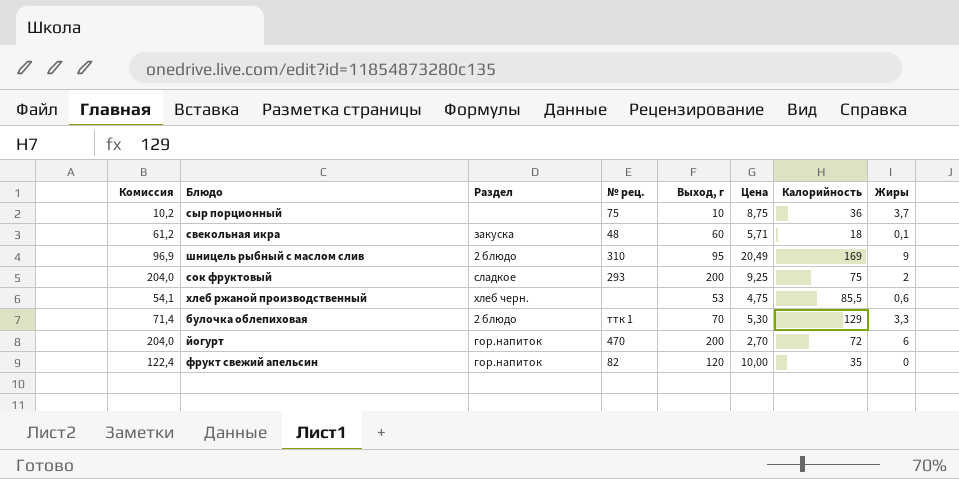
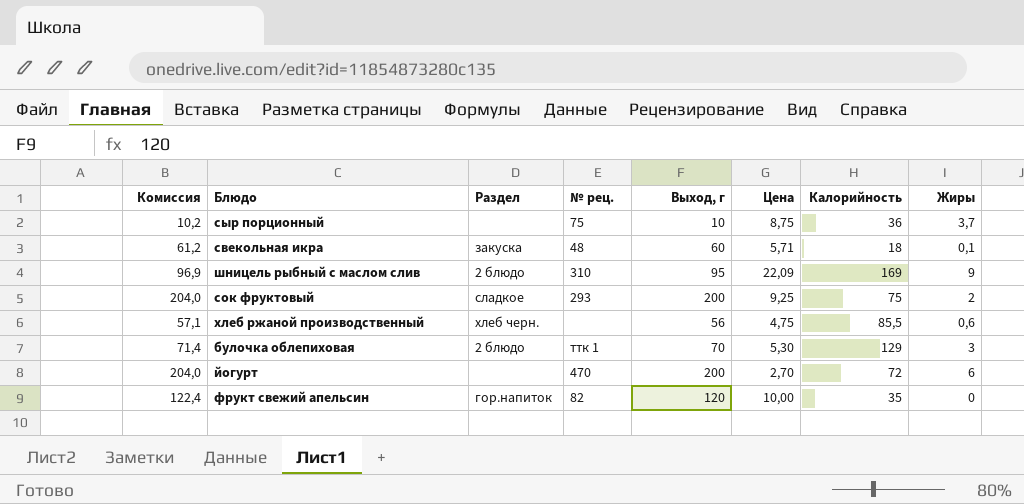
шницель рыбный с маслом слив | Цена: 20,49 -> 22,09
хлеб ржаной производственный | Комиссия: 54,1 -> 57,1
хлеб ржаной производственный | Выход, г: 53 -> 56
булочка облепиховая | Жиры: 3,3 -> 3
йогурт | Раздел: гор.напиток -> none

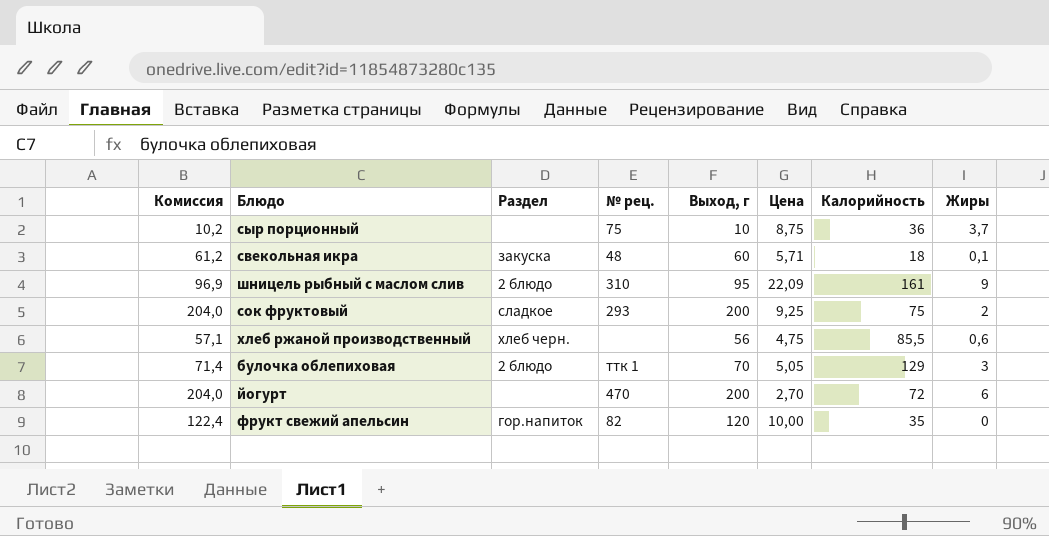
шницель рыбный с маслом слив | Калорийность: 169 -> 161
булочка облепиховая | Цена: 5,30 -> 5,05

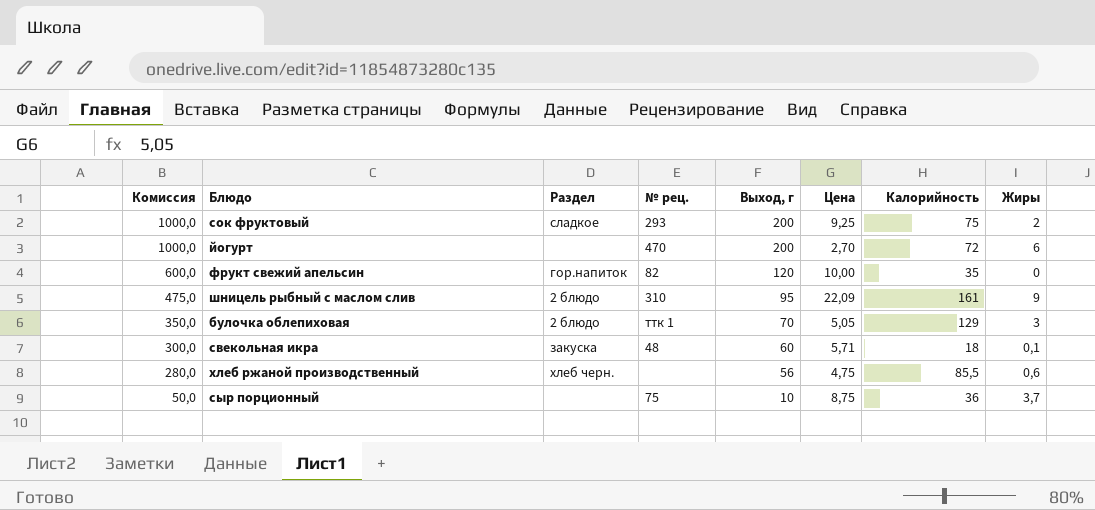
row order: none -> Комиссия descending
column Комиссия | formula: [Выход, г] * 1,02 -> [Выход, г] * 5

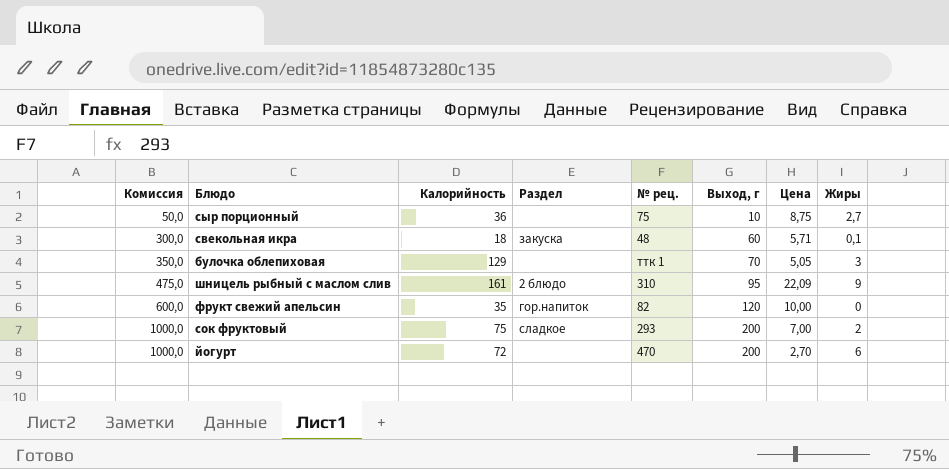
row order: Комиссия descending -> Комиссия ascending
column Калорийность | position: 7 -> 3
row хлеб ржаной производственный: 280,0 | хлеб черн. | none | 56 | 4,75 | 85,5 | 0,6 -> none
сыр порционный | Жиры: 3,7 -> 2,7
булочка облепиховая | Раздел: 2 блюдо -> none
сок фруктовый | Цена: 9,25 -> 7,00

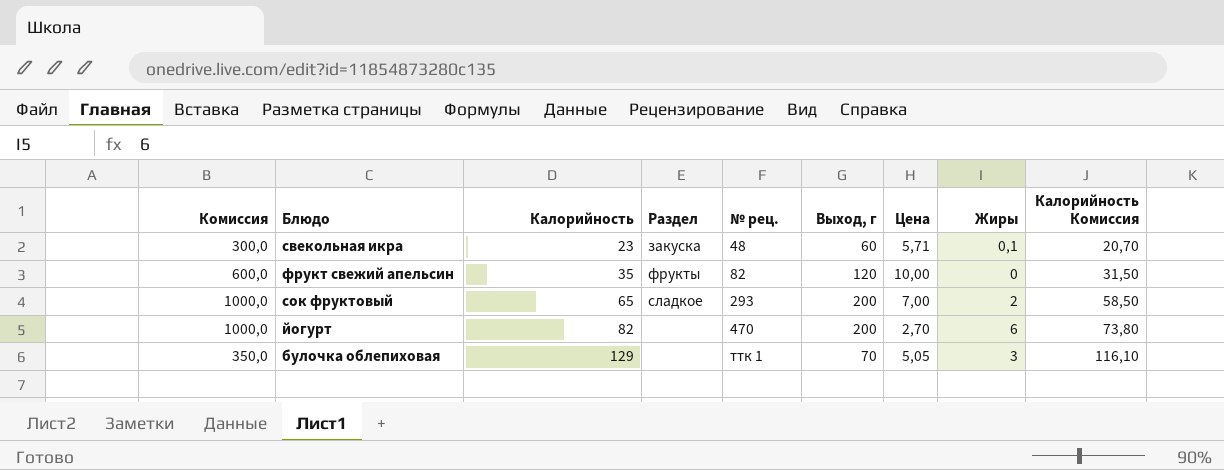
row order: Комиссия ascending -> Калорийность ascending
column Калорийность Комиссия | formula: none -> [Калорийность] * 0,9
row сыр порционный: 50,0 | 36 | none | 75 | 10 | 8,75 | 2,7 -> none
row шницель рыбный с маслом слив: 475,0 | 161 | 2 блюдо | 310 | 95 | 22,09 | 9 -> none
свекольная икра | Калорийность: 18 -> 23
фрукт свежий апельсин | Раздел: гор.напиток -> фрукты
сок фруктовый | Калорийность: 75 -> 65
йогурт | Калорийность: 72 -> 82

